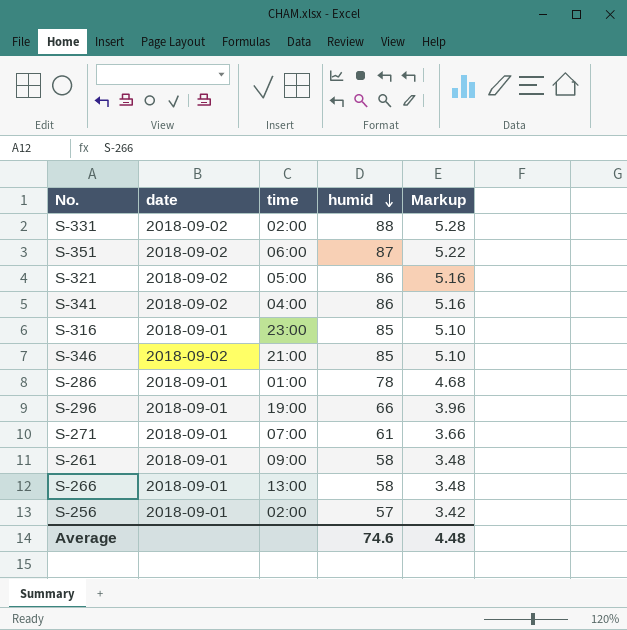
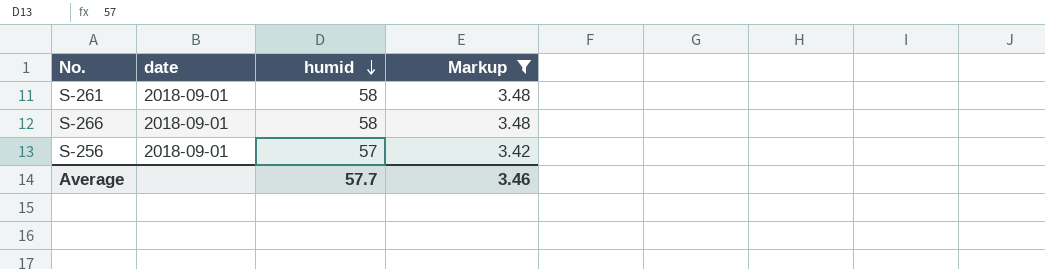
filter: none -> Markup <= 3.48
column time | position: 3 -> none
Average | humid: 74.6 -> 57.7
Average | Markup: 4.48 -> 3.46

